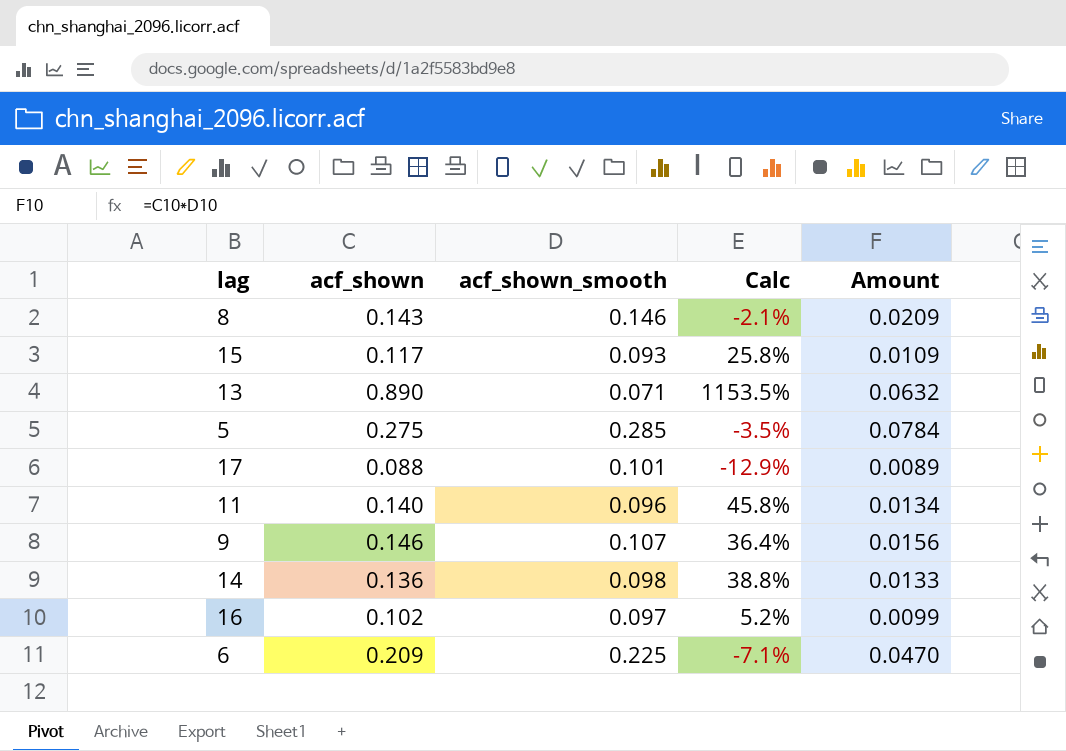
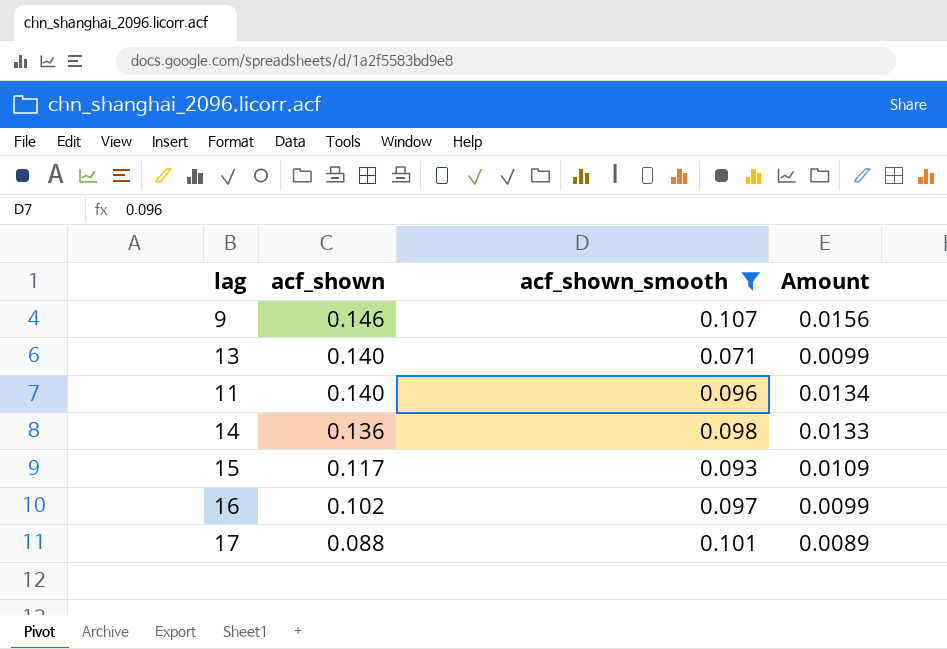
filter: none -> acf_shown_smooth <= 0.107
row order: none -> acf_shown descending
column Calc | formula: ([acf_shown] - [acf_shown_smooth]) / [acf_shown_smooth] -> none
13 | acf_shown: 0.890 -> 0.140
13 | Amount: 0.0632 -> 0.0099

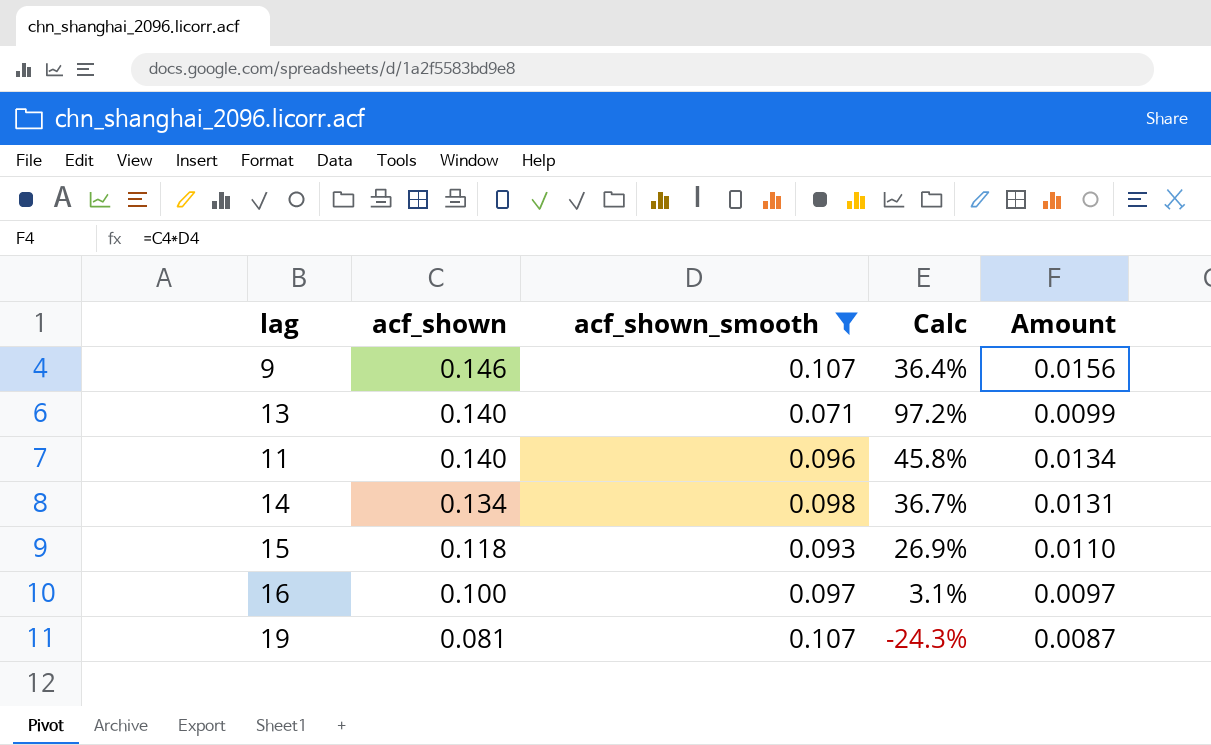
column Calc | formula: none -> ([acf_shown] - [acf_shown_smooth]) / [acf_shown_smooth]
row 17: 0.088 | 0.101 | 0.0089 -> none
14 | acf_shown: 0.136 -> 0.134
14 | Amount: 0.0133 -> 0.0131
15 | acf_shown: 0.117 -> 0.118
15 | Amount: 0.0109 -> 0.0110
16 | acf_shown: 0.102 -> 0.100
16 | Amount: 0.0099 -> 0.0097
row 19: none -> 0.081 | 0.107 | -24.3% | 0.0087

